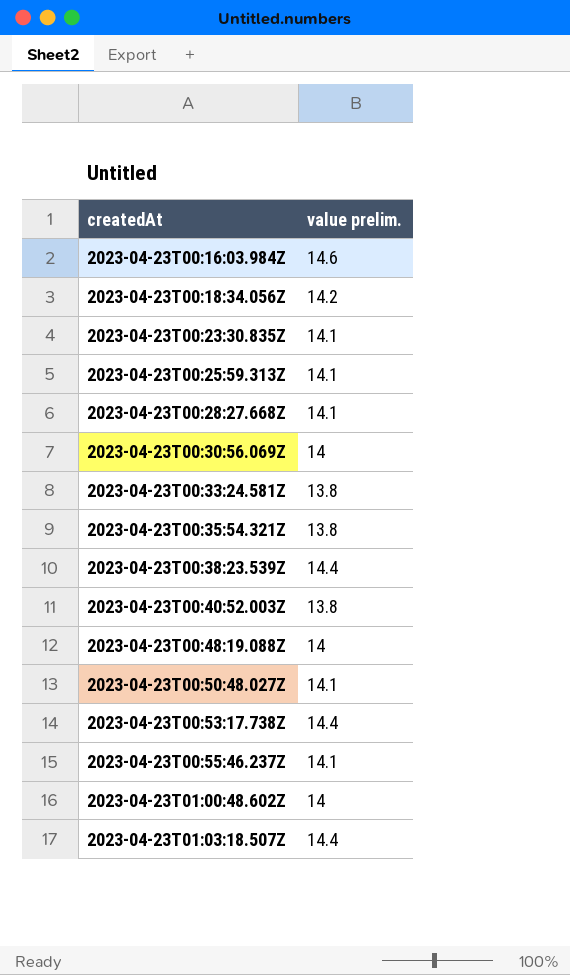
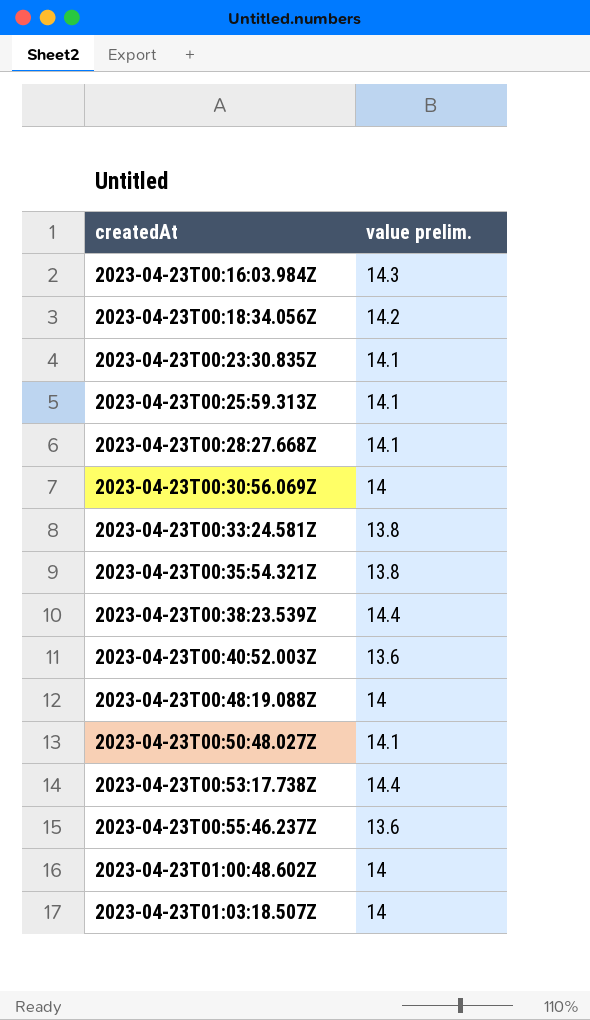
2023-04-23T00:16:03.984Z | value prelim.: 14.6 -> 14.3
2023-04-23T00:40:52.003Z | value prelim.: 13.8 -> 13.6
2023-04-23T00:55:46.237Z | value prelim.: 14.1 -> 13.6
2023-04-23T01:03:18.507Z | value prelim.: 14.4 -> 14

